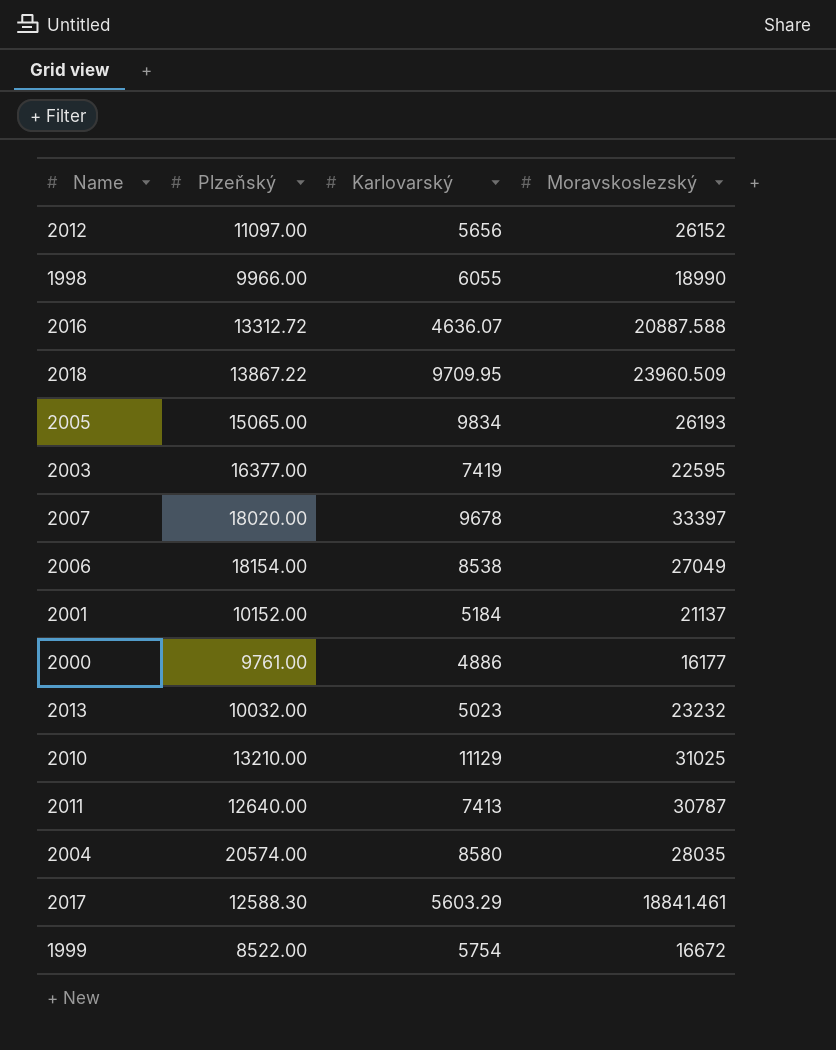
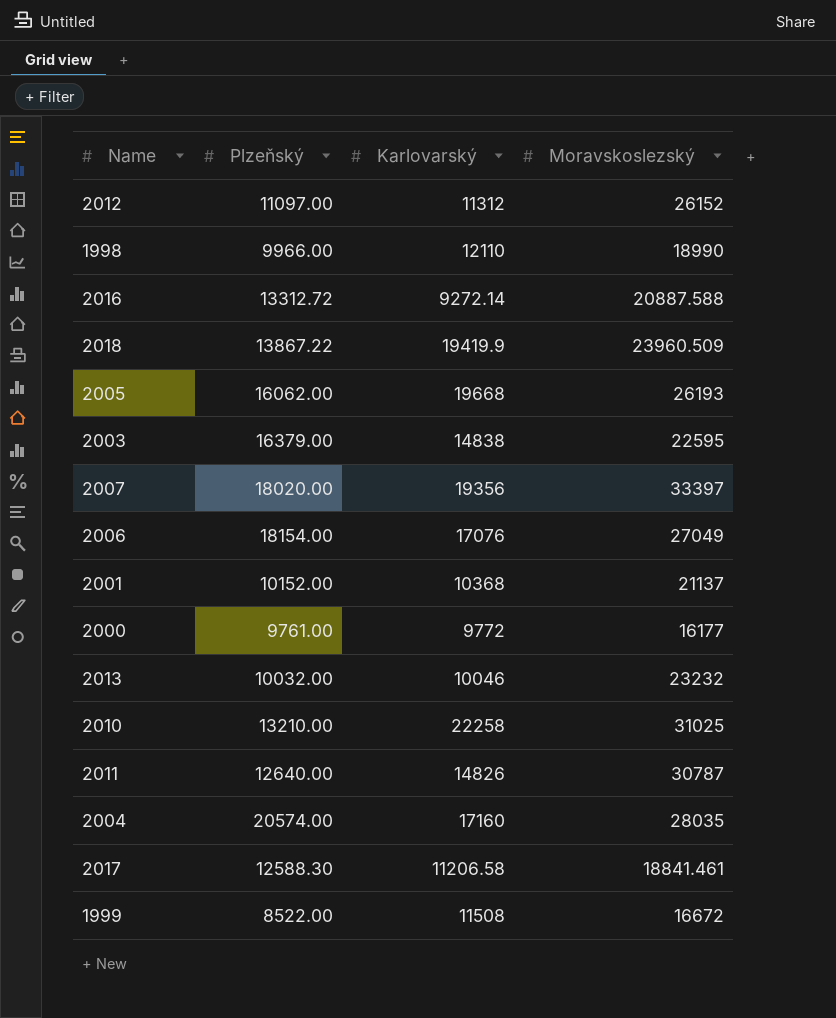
2012 | Karlovarský: 5656 -> 11312
1998 | Karlovarský: 6055 -> 12110
2016 | Karlovarský: 4636.07 -> 9272.14
2018 | Karlovarský: 9709.95 -> 19419.9
2005 | Plzeňský: 15065.00 -> 16062.00
2005 | Karlovarský: 9834 -> 19668
2003 | Plzeňský: 16377.00 -> 16379.00
2003 | Karlovarský: 7419 -> 14838
2007 | Karlovarský: 9678 -> 19356
2006 | Karlovarský: 8538 -> 17076
2001 | Karlovarský: 5184 -> 10368
2000 | Karlovarský: 4886 -> 9772
2013 | Karlovarský: 5023 -> 10046
2010 | Karlovarský: 11129 -> 22258
2011 | Karlovarský: 7413 -> 14826
2004 | Karlovarský: 8580 -> 17160
2017 | Karlovarský: 5603.29 -> 11206.58
1999 | Karlovarský: 5754 -> 11508

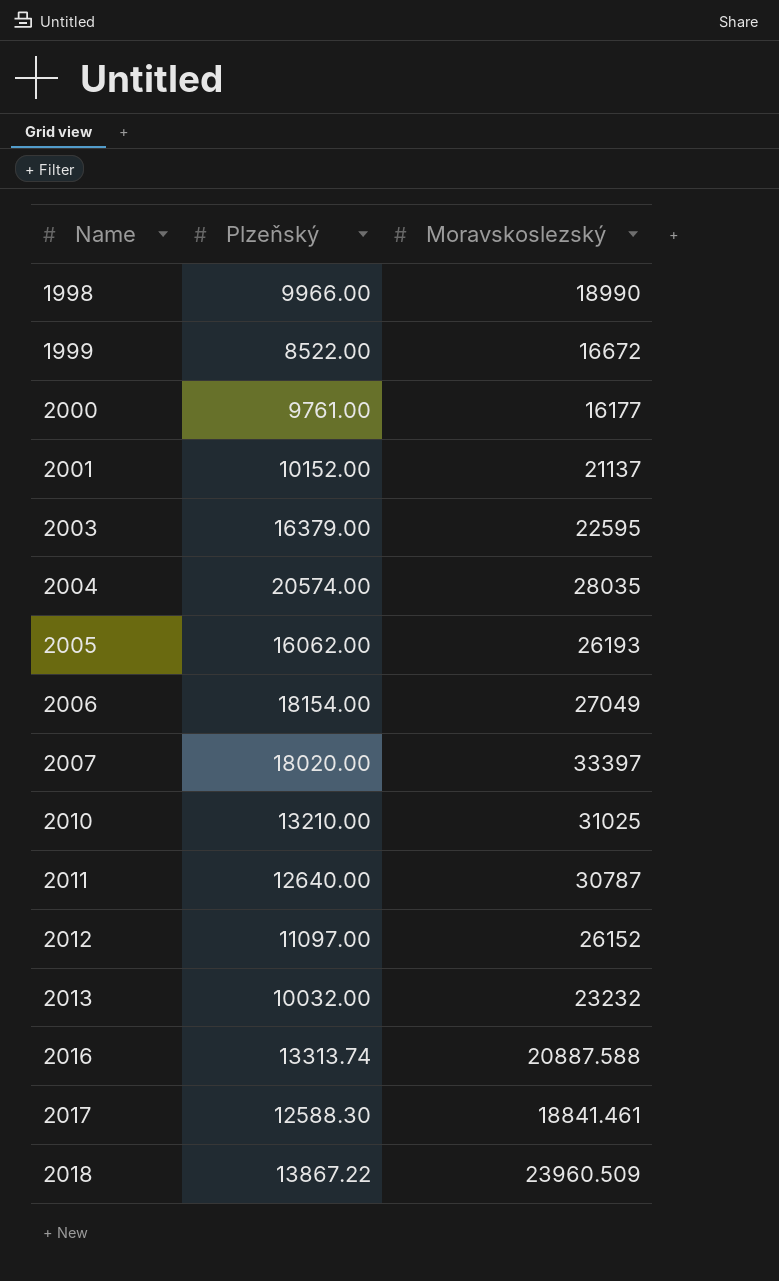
row order: none -> Name ascending
column Karlovarský | position: 3 -> none
2016 | Plzeňský: 13312.72 -> 13313.74

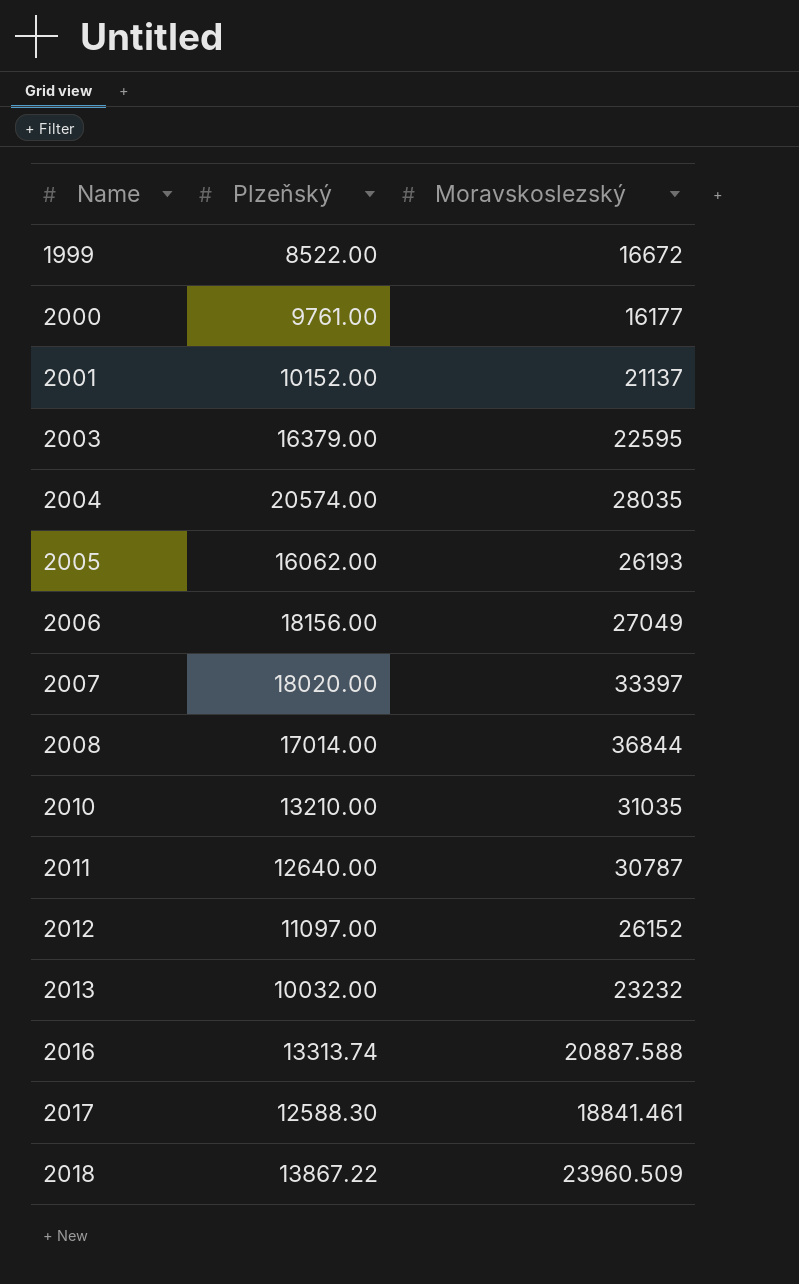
row 1998: 9966.00 | 18990 -> none
2006 | Plzeňský: 18154.00 -> 18156.00
row 2008: none -> 17014.00 | 36844
2010 | Moravskoslezský: 31025 -> 31035

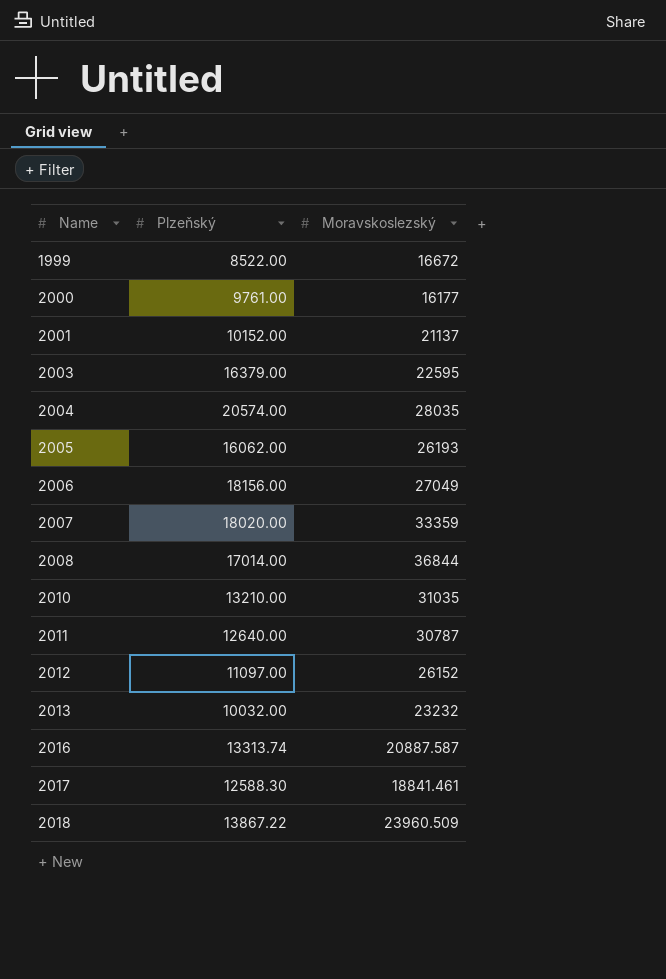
2007 | Moravskoslezský: 33397 -> 33359
2016 | Moravskoslezský: 20887.588 -> 20887.587

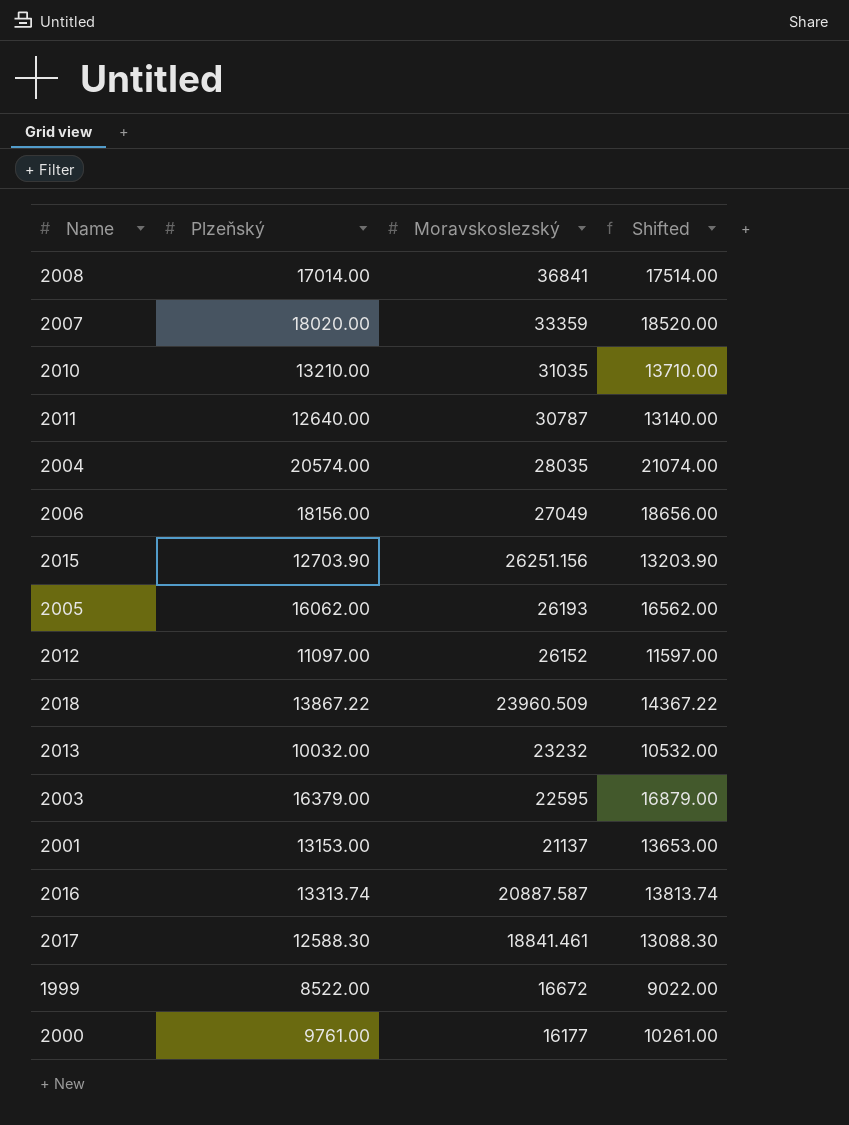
row order: Name ascending -> Moravskoslezský descending
column Shifted | formula: none -> [Plzeňský] + 500
2008 | Moravskoslezský: 36844 -> 36841
row 2015: none -> 12703.90 | 26251.156 | 13203.90
2001 | Plzeňský: 10152.00 -> 13153.00

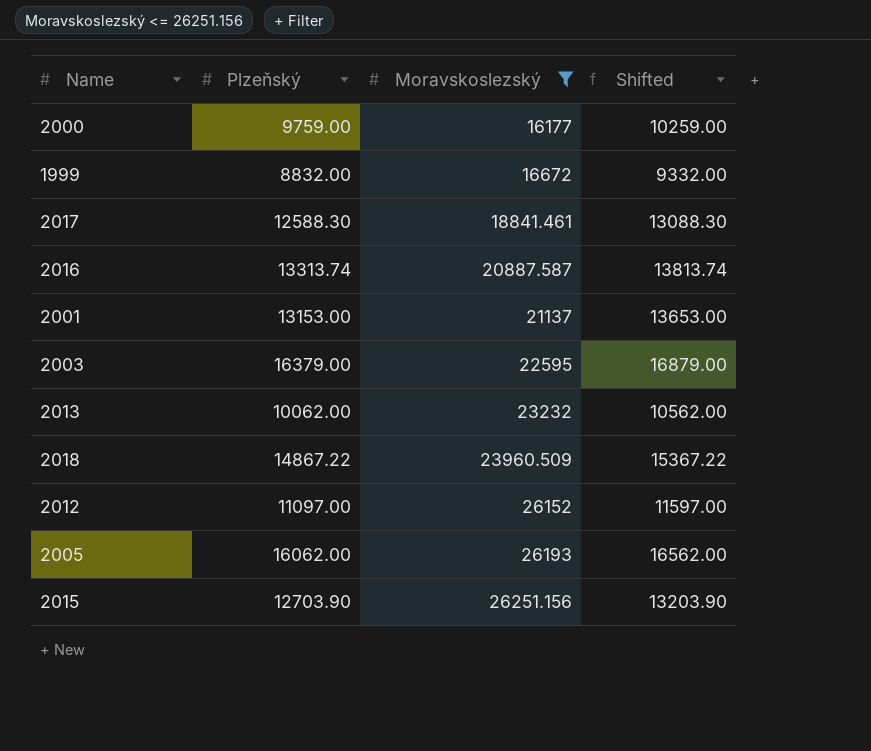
filter: none -> Moravskoslezský <= 26251.156
row order: Moravskoslezský descending -> Moravskoslezský ascending
2000 | Plzeňský: 9761.00 -> 9759.00
2000 | Shifted: 10261.00 -> 10259.00
1999 | Plzeňský: 8522.00 -> 8832.00
1999 | Shifted: 9022.00 -> 9332.00
2013 | Plzeňský: 10032.00 -> 10062.00
2013 | Shifted: 10532.00 -> 10562.00
2018 | Plzeňský: 13867.22 -> 14867.22
2018 | Shifted: 14367.22 -> 15367.22

